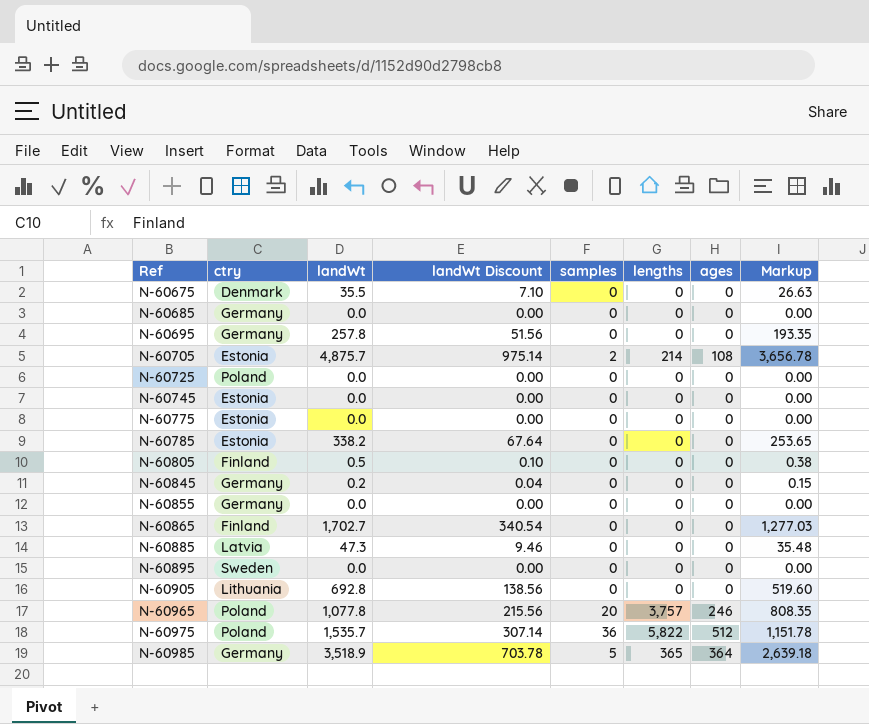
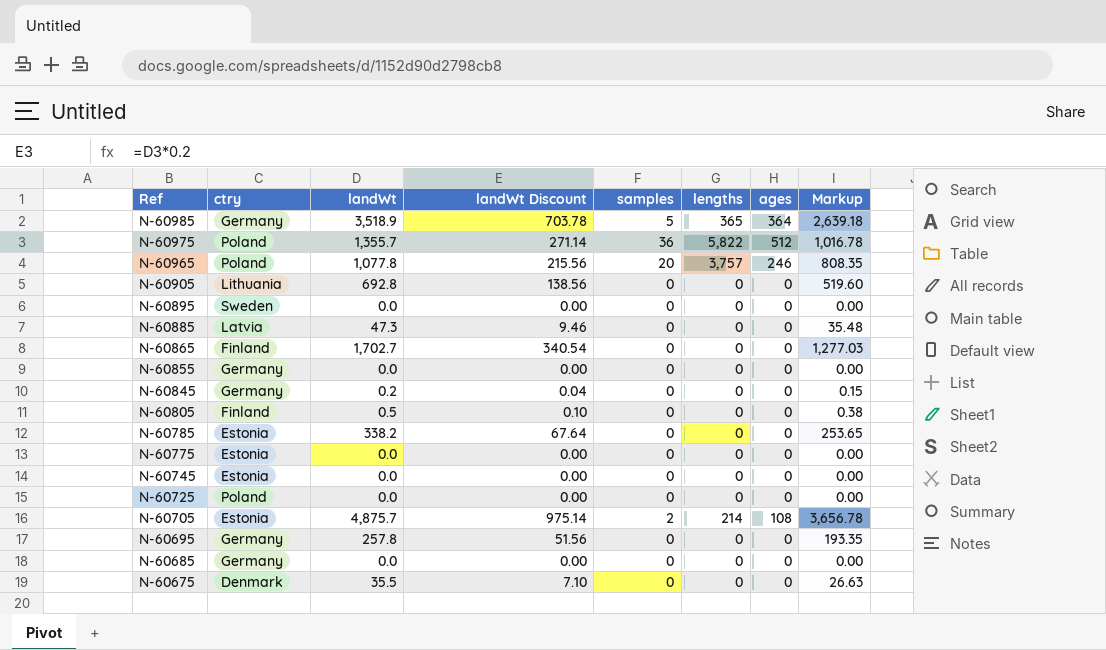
row order: Ref ascending -> Ref descending
N-60975 | landWt: 1,535.7 -> 1,355.7
N-60975 | landWt Discount: 307.14 -> 271.14
N-60975 | Markup: 1,151.78 -> 1,016.78

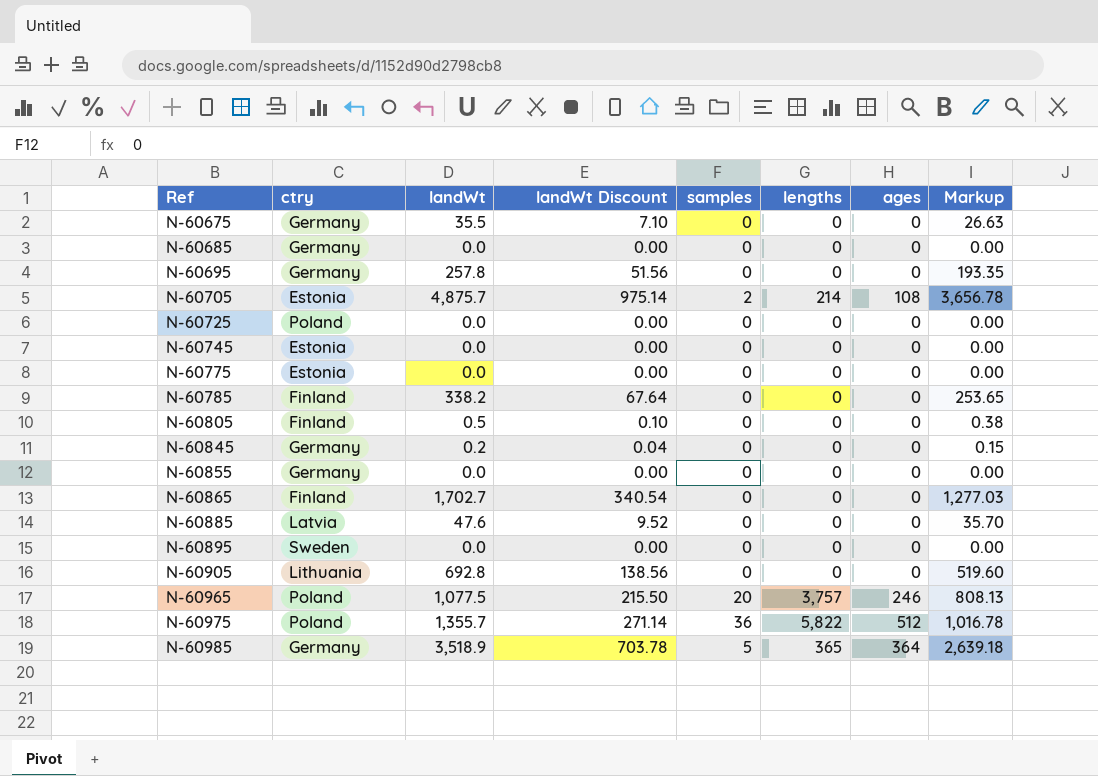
row order: Ref descending -> Ref ascending
N-60675 | ctry: Denmark -> Germany
N-60785 | ctry: Estonia -> Finland
N-60885 | landWt: 47.3 -> 47.6
N-60885 | landWt Discount: 9.46 -> 9.52
N-60885 | Markup: 35.48 -> 35.70
N-60965 | landWt: 1,077.8 -> 1,077.5
N-60965 | landWt Discount: 215.56 -> 215.50
N-60965 | Markup: 808.35 -> 808.13

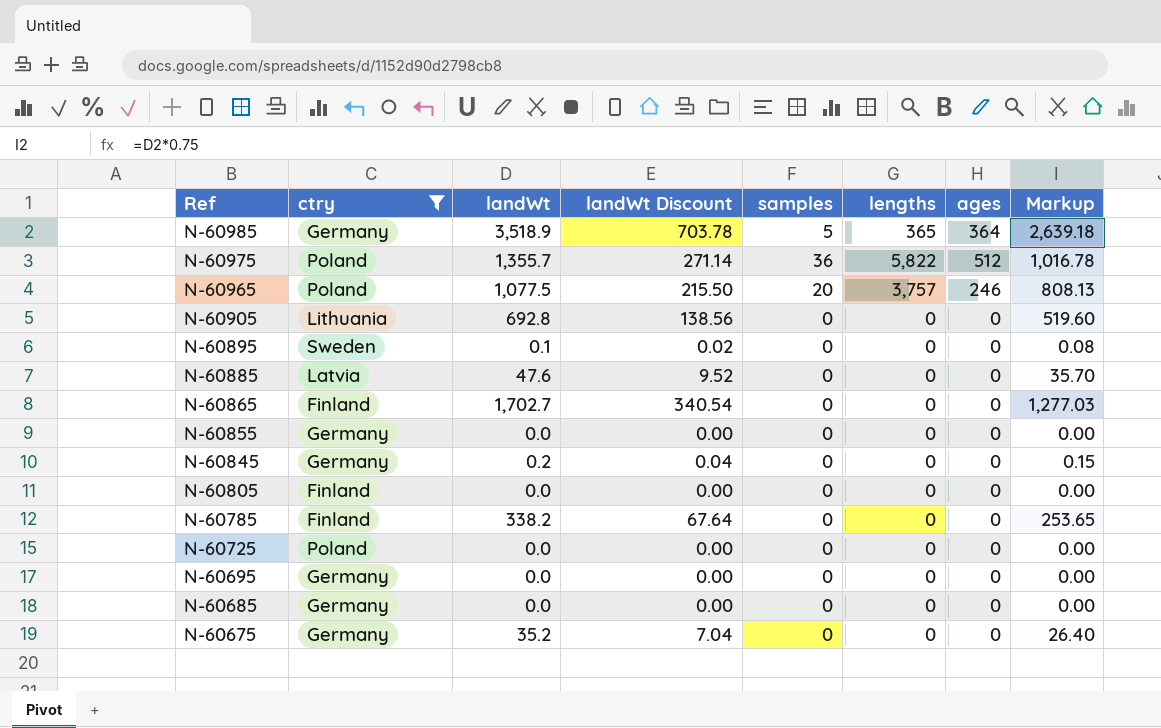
filter: none -> ctry != Estonia
row order: Ref ascending -> Ref descending
N-60895 | landWt: 0.0 -> 0.1
N-60895 | landWt Discount: 0.00 -> 0.02
N-60895 | Markup: 0.00 -> 0.08
N-60805 | landWt: 0.5 -> 0.0
N-60805 | landWt Discount: 0.10 -> 0.00
N-60805 | Markup: 0.38 -> 0.00
N-60695 | landWt: 257.8 -> 0.0
N-60695 | landWt Discount: 51.56 -> 0.00
N-60695 | Markup: 193.35 -> 0.00
N-60675 | landWt: 35.5 -> 35.2
N-60675 | landWt Discount: 7.10 -> 7.04
N-60675 | Markup: 26.63 -> 26.40

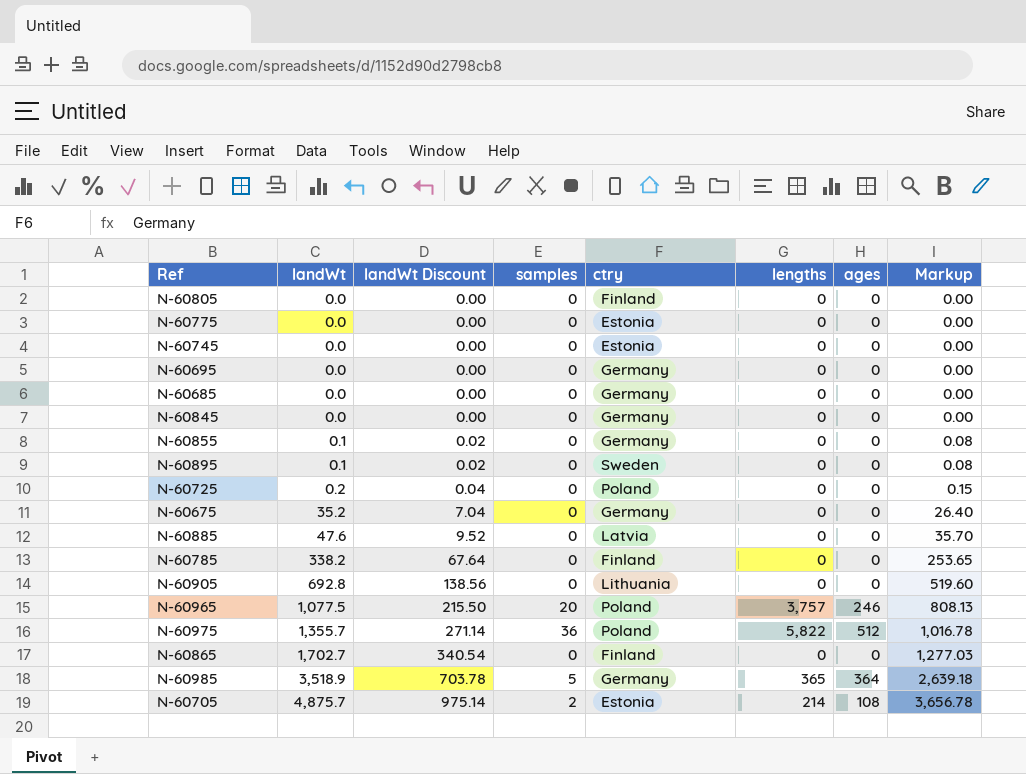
filter: ctry != Estonia -> none
row order: Ref descending -> landWt ascending
column ctry | position: 2 -> 5
N-60845 | landWt: 0.2 -> 0.0
N-60845 | landWt Discount: 0.04 -> 0.00
N-60845 | Markup: 0.15 -> 0.00
N-60855 | landWt: 0.0 -> 0.1
N-60855 | landWt Discount: 0.00 -> 0.02
N-60855 | Markup: 0.00 -> 0.08
N-60725 | landWt: 0.0 -> 0.2
N-60725 | landWt Discount: 0.00 -> 0.04
N-60725 | Markup: 0.00 -> 0.15

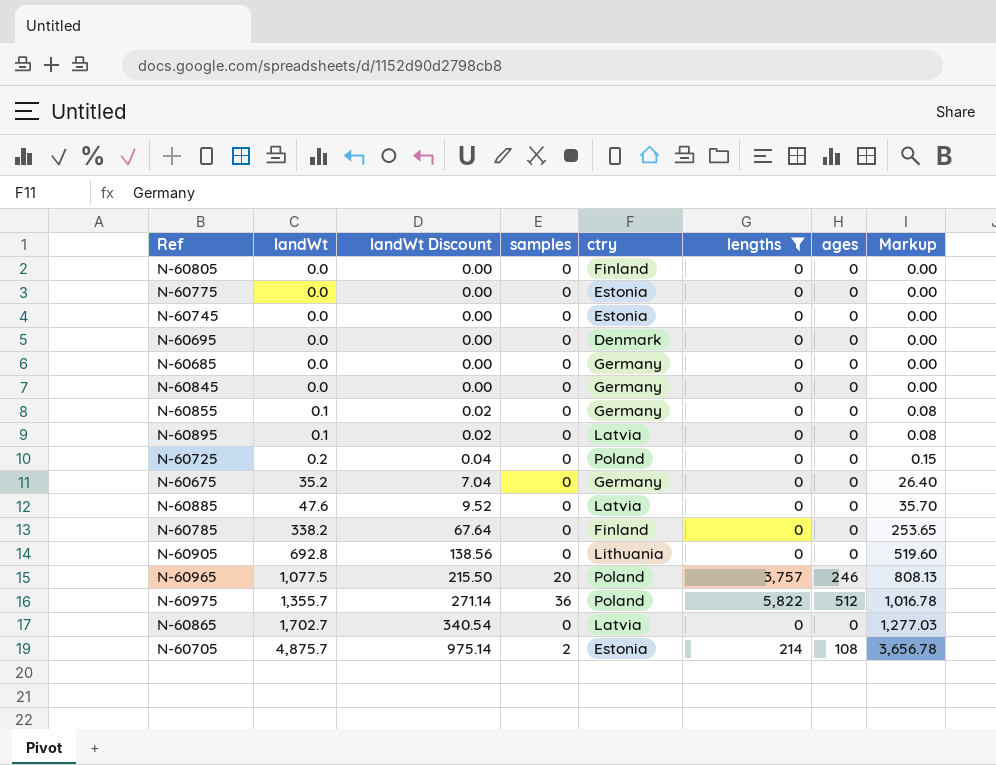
filter: none -> lengths != 365
N-60695 | ctry: Germany -> Denmark
N-60895 | ctry: Sweden -> Latvia
N-60865 | ctry: Finland -> Latvia

